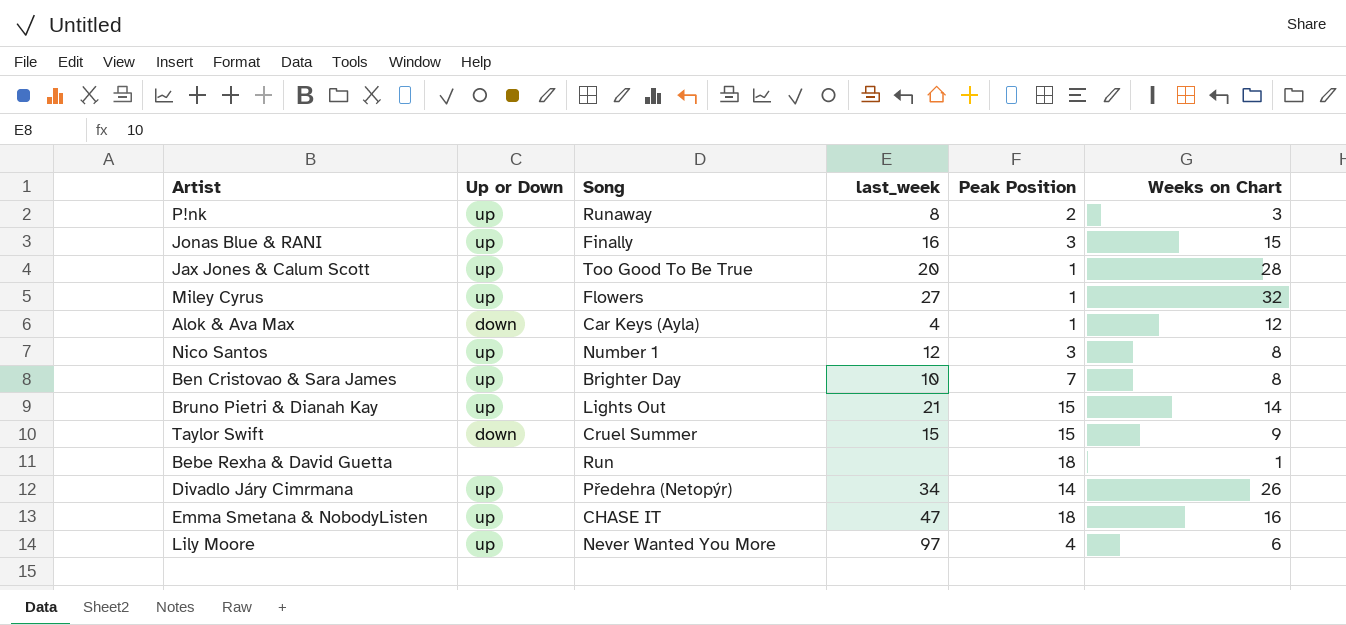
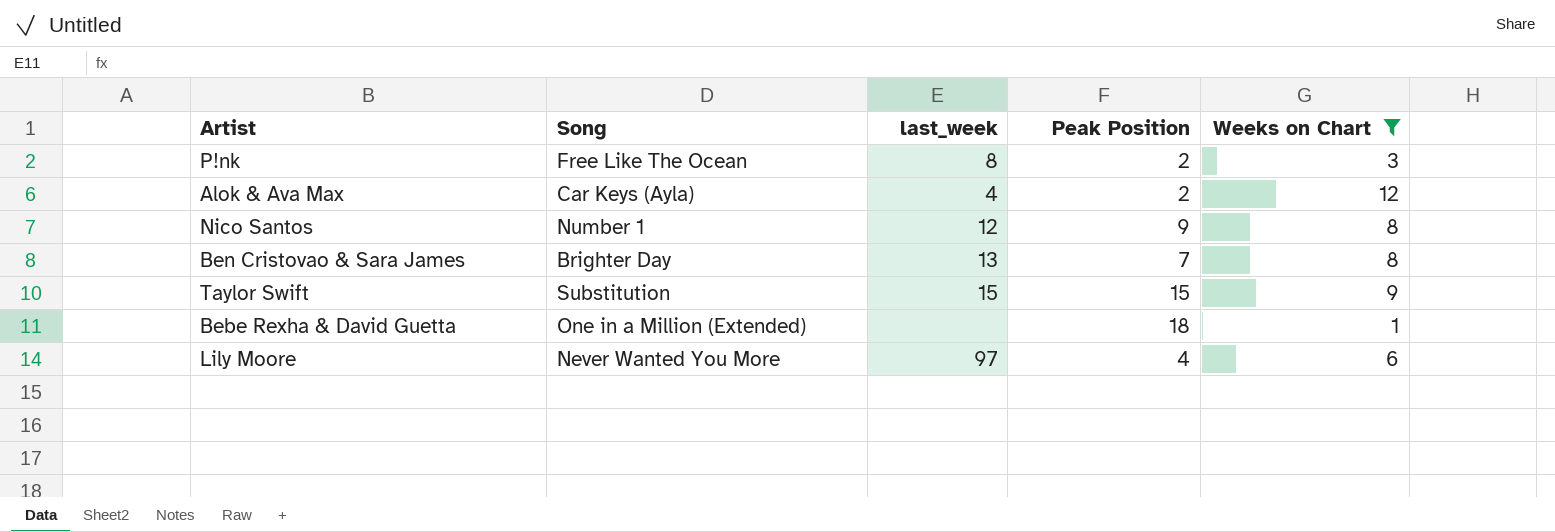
filter: none -> Weeks on Chart <= 12
column Up or Down | position: 2 -> none
P!nk | Song: Runaway -> Free Like The Ocean
Alok & Ava Max | Peak Position: 1 -> 2
Nico Santos | Peak Position: 3 -> 9
Ben Cristovao & Sara James | last_week: 10 -> 13
Taylor Swift | Song: Cruel Summer -> Substitution
Bebe Rexha & David Guetta | Song: Run -> One in a Million (Extended)

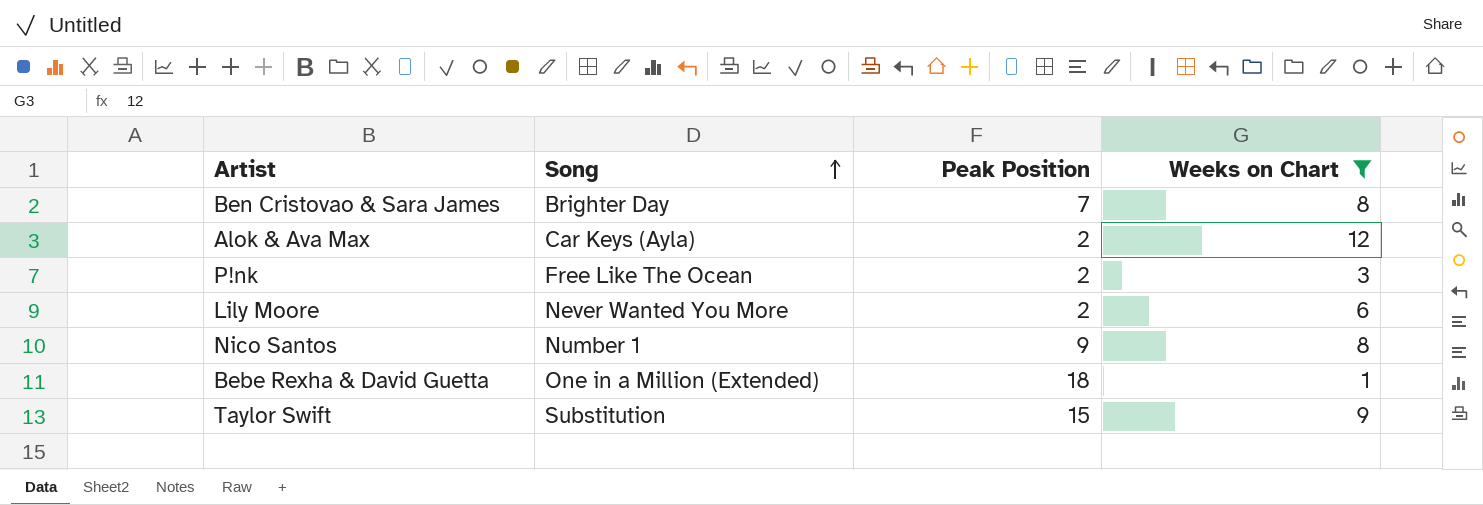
row order: none -> Song ascending
column last_week | position: 3 -> none
Lily Moore | Peak Position: 4 -> 2

